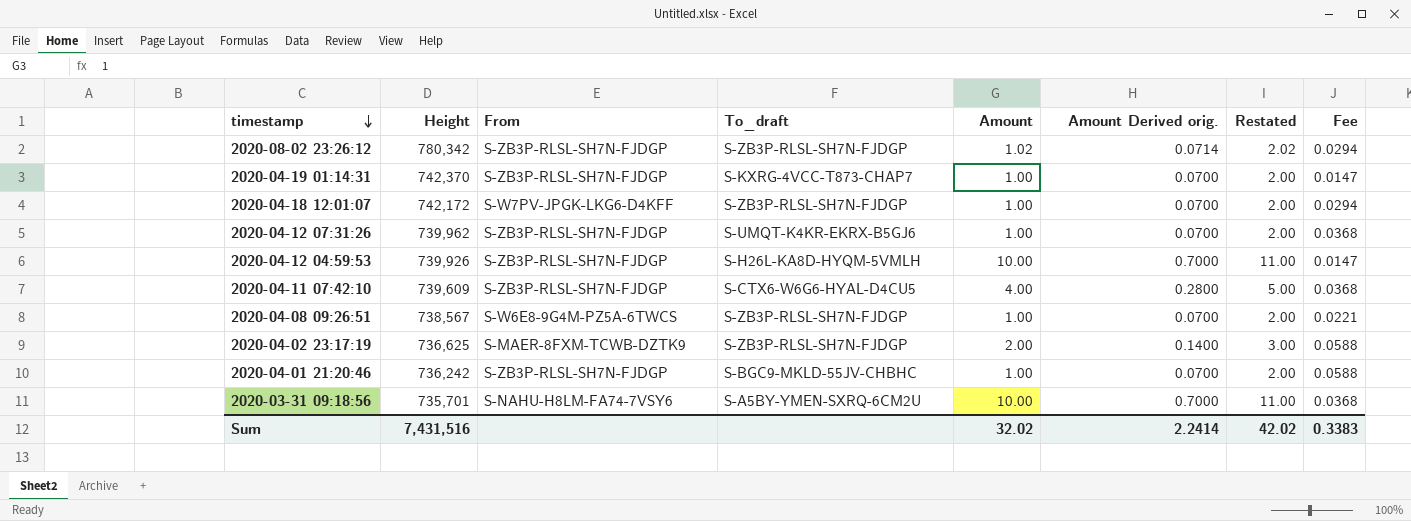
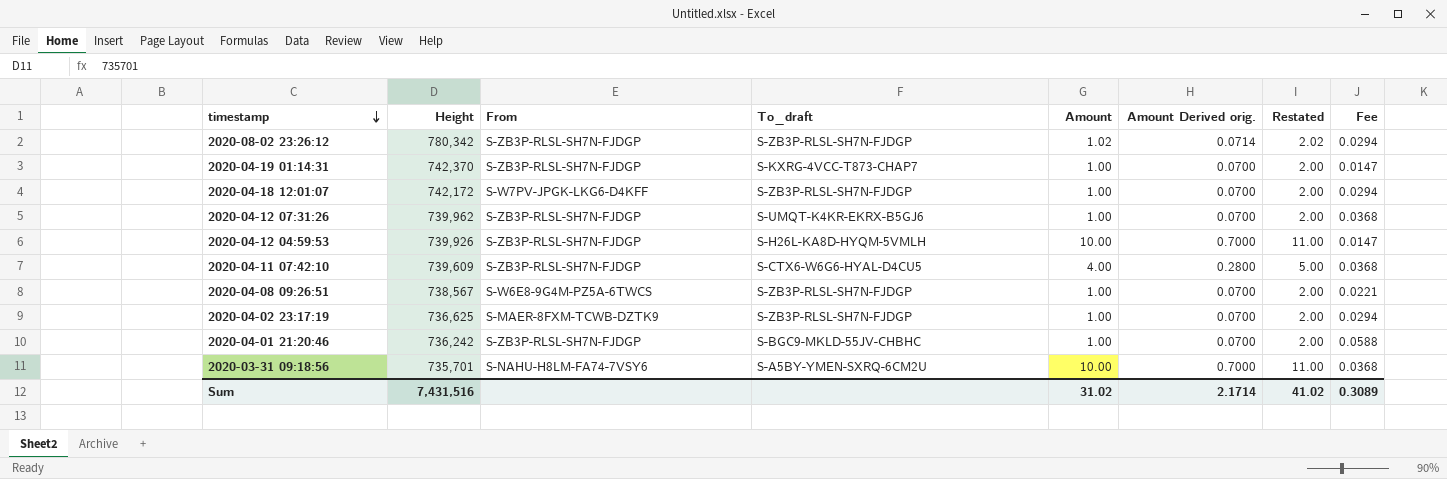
2020-04-02 23:17:19 | Amount: 2.00 -> 1.00
2020-04-02 23:17:19 | Amount Derived orig.: 0.1400 -> 0.0700
2020-04-02 23:17:19 | Restated: 3.00 -> 2.00
2020-04-02 23:17:19 | Fee: 0.0588 -> 0.0294
Sum | Amount: 32.02 -> 31.02
Sum | Amount Derived orig.: 2.2414 -> 2.1714
Sum | Restated: 42.02 -> 41.02
Sum | Fee: 0.3383 -> 0.3089

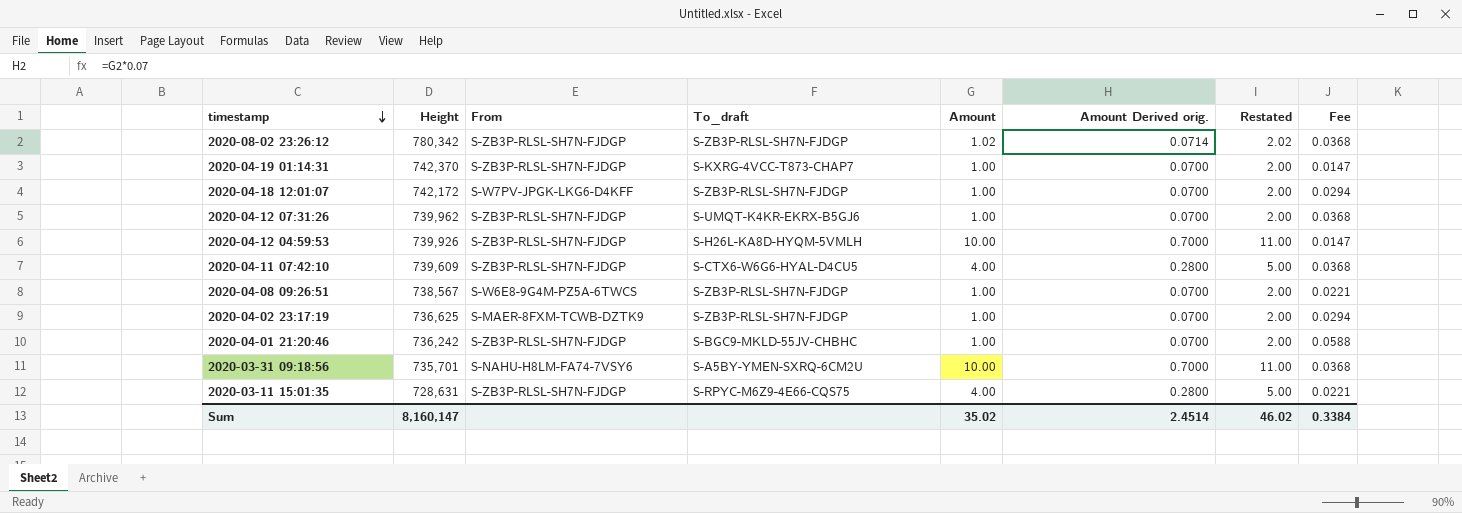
2020-08-02 23:26:12 | Fee: 0.0294 -> 0.0368
row 2020-03-11 15:01:35: none -> 728,631 | S-ZB3P-RLSL-SH7N-FJDGP | S-RPYC-M6Z9-4E66-CQS75 | 4.00 | 0.2800 | 5.00 | 0.0221
Sum | Height: 7,431,516 -> 8,160,147
Sum | Amount: 31.02 -> 35.02
Sum | Amount Derived orig.: 2.1714 -> 2.4514
Sum | Restated: 41.02 -> 46.02
Sum | Fee: 0.3089 -> 0.3384

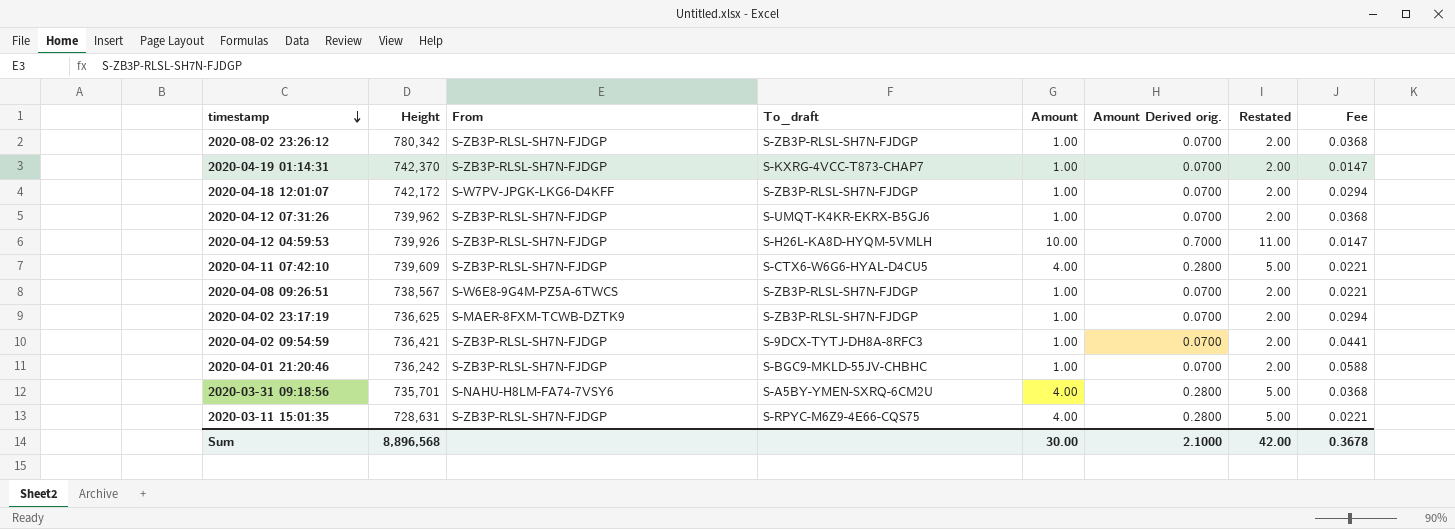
2020-08-02 23:26:12 | Amount: 1.02 -> 1.00
2020-08-02 23:26:12 | Amount Derived orig.: 0.0714 -> 0.0700
2020-08-02 23:26:12 | Restated: 2.02 -> 2.00
2020-04-11 07:42:10 | Fee: 0.0368 -> 0.0221
row 2020-04-02 09:54:59: none -> 736,421 | S-ZB3P-RLSL-SH7N-FJDGP | S-9DCX-TYTJ-DH8A-8RFC3 | 1.00 | 0.0700 | 2.00 | 0.0441
2020-03-31 09:18:56 | Amount: 10.00 -> 4.00
2020-03-31 09:18:56 | Amount Derived orig.: 0.7000 -> 0.2800
2020-03-31 09:18:56 | Restated: 11.00 -> 5.00
Sum | Height: 8,160,147 -> 8,896,568
Sum | Amount: 35.02 -> 30.00
Sum | Amount Derived orig.: 2.4514 -> 2.1000
Sum | Restated: 46.02 -> 42.00
Sum | Fee: 0.3384 -> 0.3678

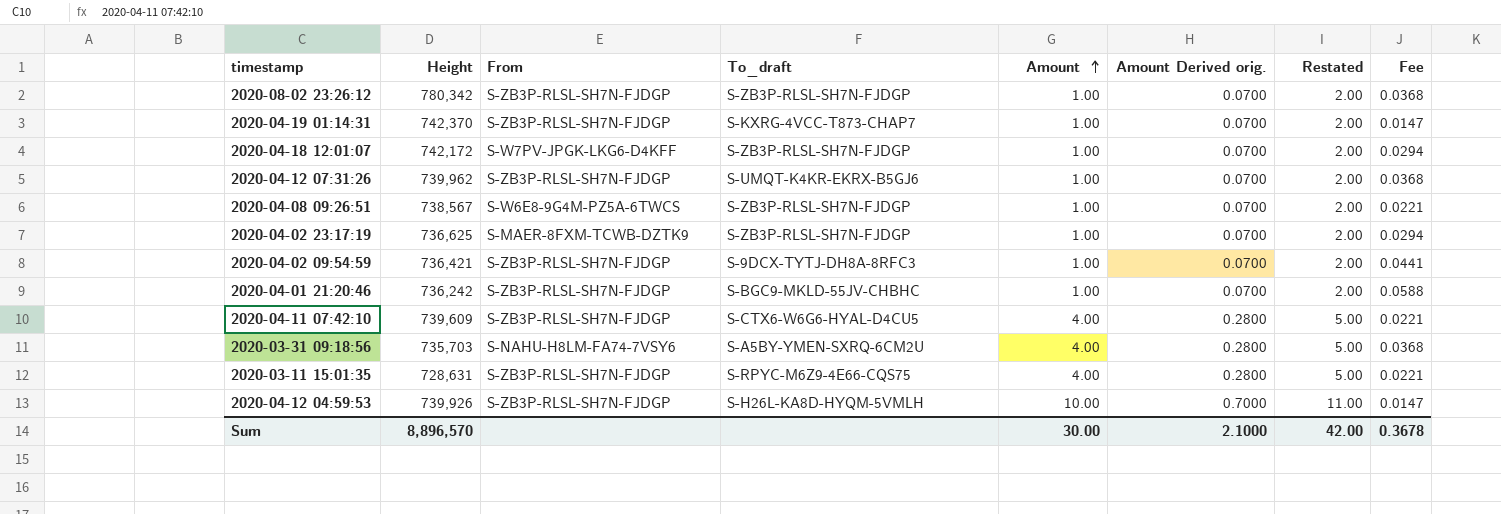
row order: timestamp descending -> Amount ascending
2020-03-31 09:18:56 | Height: 735,701 -> 735,703
Sum | Height: 8,896,568 -> 8,896,570

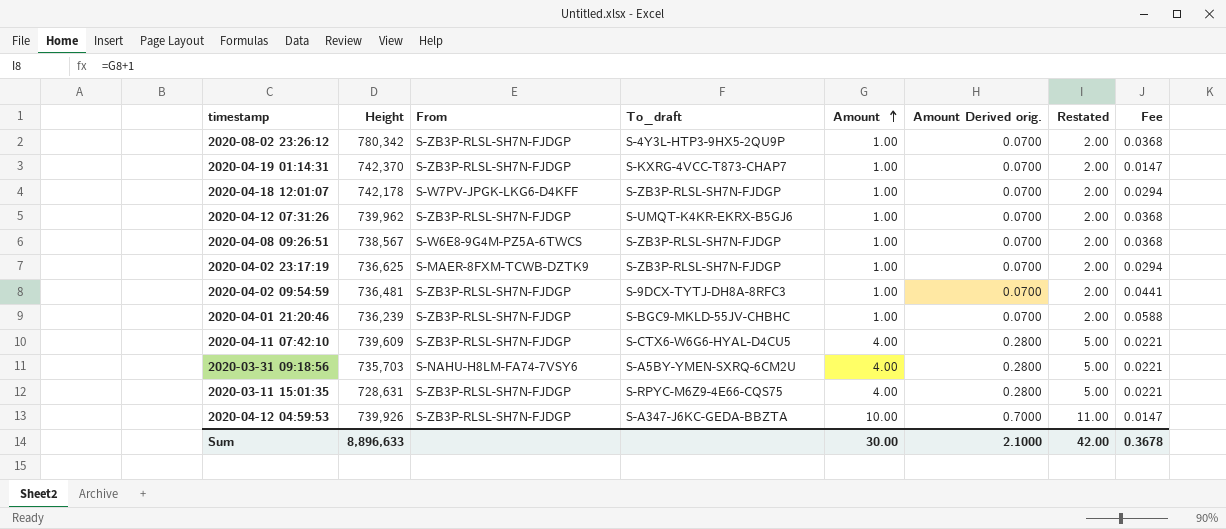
2020-08-02 23:26:12 | To_draft: S-ZB3P-RLSL-SH7N-FJDGP -> S-4Y3L-HTP3-9HX5-2QU9P
2020-04-18 12:01:07 | Height: 742,172 -> 742,178
2020-04-08 09:26:51 | Fee: 0.0221 -> 0.0368
2020-04-02 09:54:59 | Height: 736,421 -> 736,481
2020-04-01 21:20:46 | Height: 736,242 -> 736,239
2020-03-31 09:18:56 | Fee: 0.0368 -> 0.0221
2020-04-12 04:59:53 | To_draft: S-H26L-KA8D-HYQM-5VMLH -> S-A347-J6KC-GEDA-BBZTA
Sum | Height: 8,896,570 -> 8,896,633

